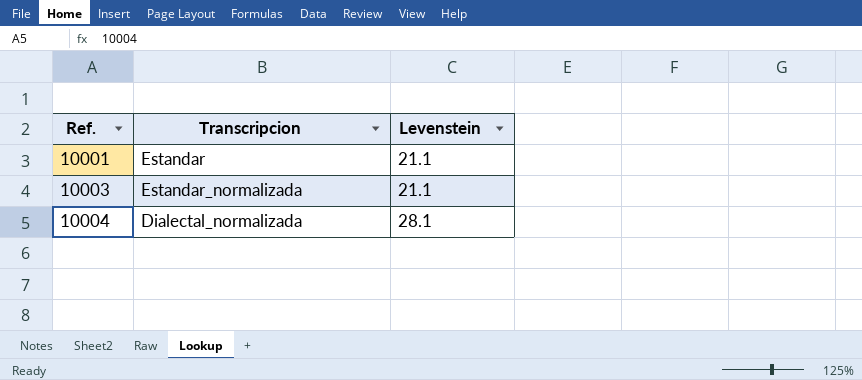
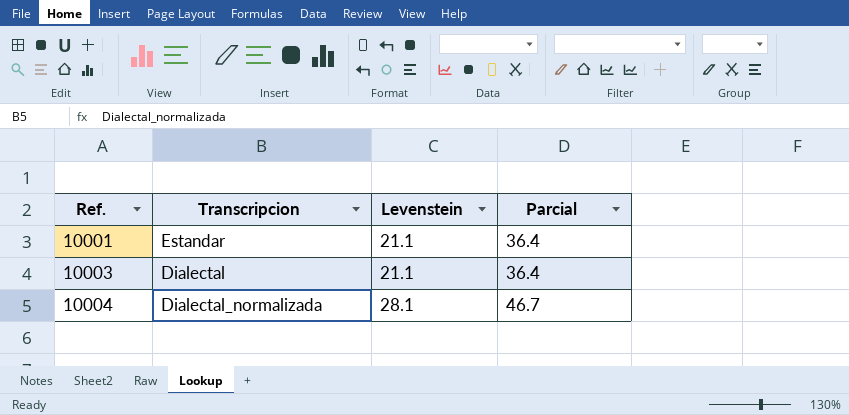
column Parcial | position: none -> 4
10003 | Transcripcion: Estandar_normalizada -> Dialectal

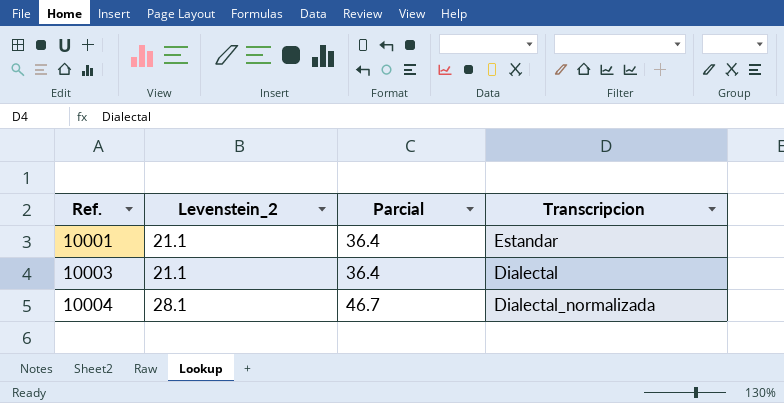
column name: Levenstein -> Levenstein_2
column Transcripcion | position: 2 -> 4

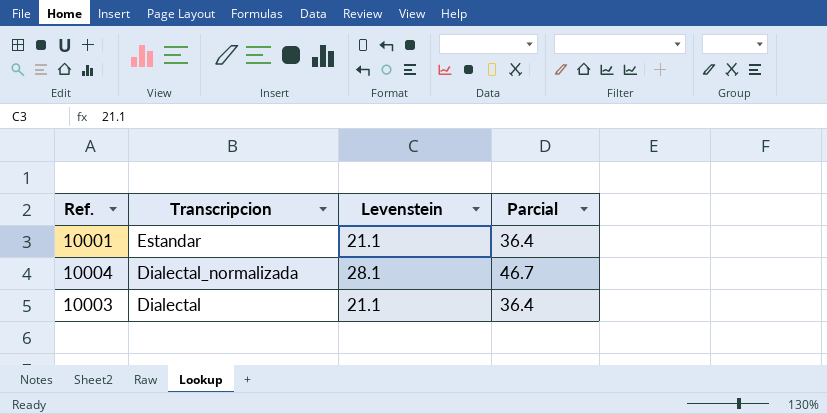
row order: Ref. ascending -> Transcripcion descending
column Transcripcion | position: 4 -> 2
column name: Levenstein_2 -> Levenstein

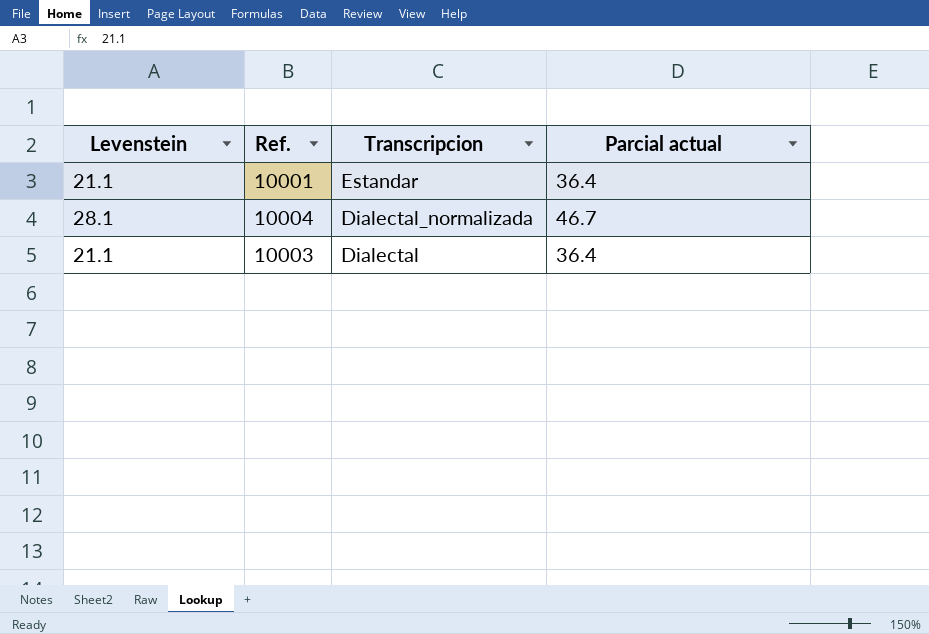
column Levenstein | position: 3 -> 1
column name: Parcial -> Parcial actual

